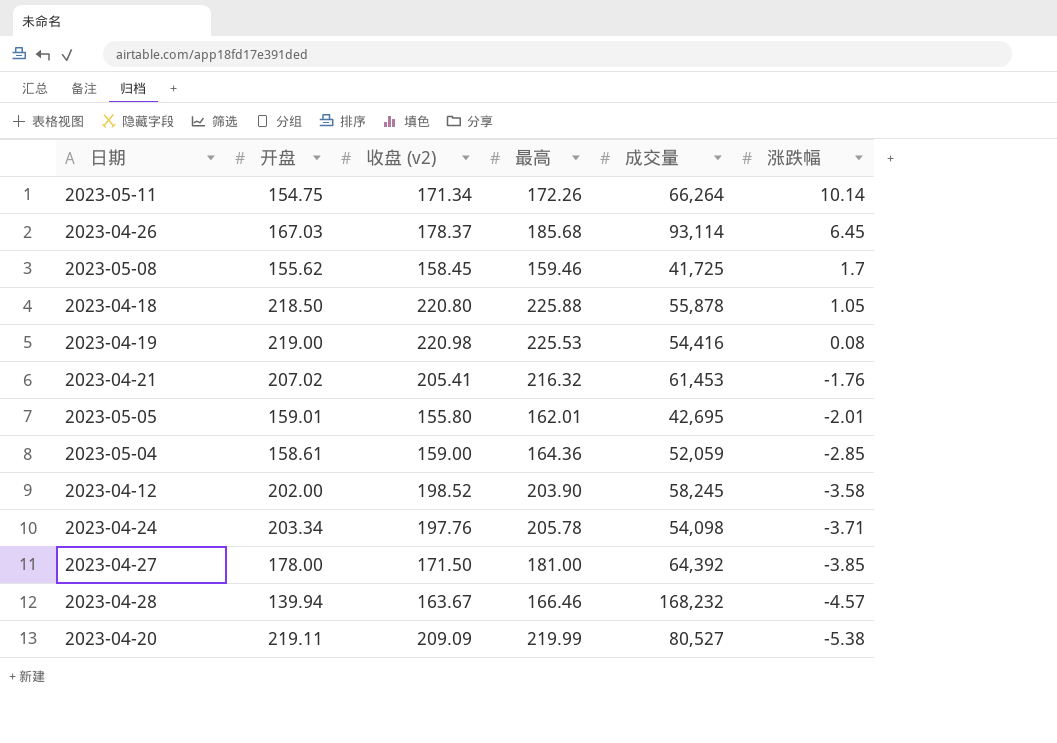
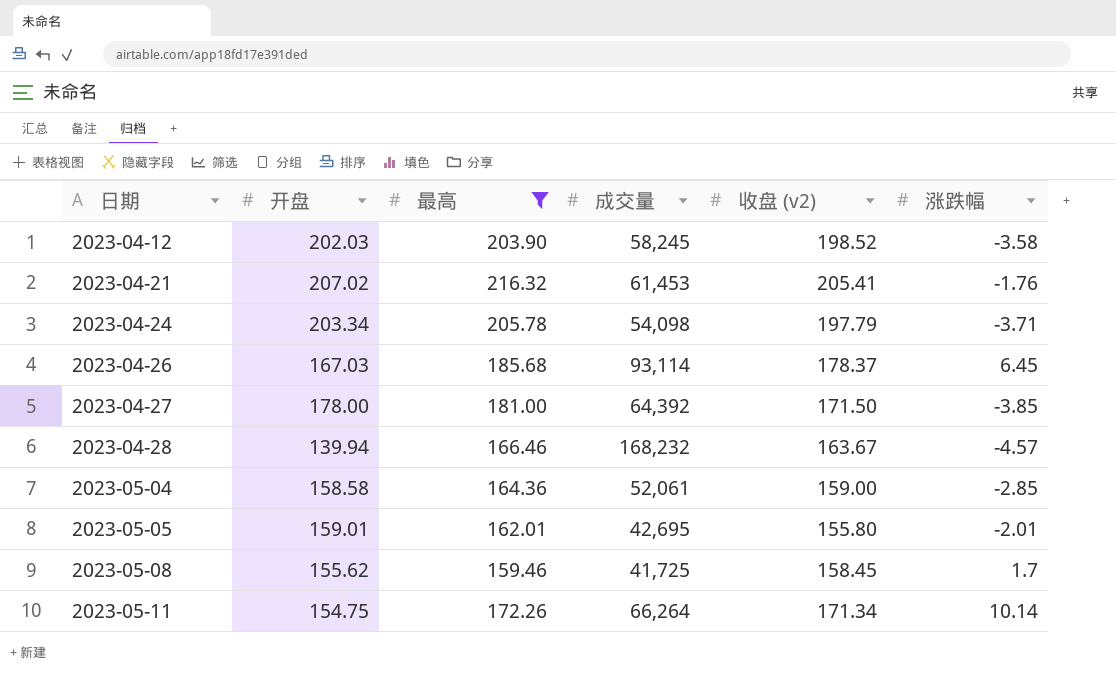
filter: none -> 最高 <= 216.32
row order: 涨跌幅 descending -> 日期 ascending
column 收盘 (v2) | position: 3 -> 5
2023-04-12 | 开盘: 202.00 -> 202.03
2023-04-24 | 收盘 (v2): 197.76 -> 197.79
2023-05-04 | 开盘: 158.61 -> 158.58
2023-05-04 | 成交量: 52,059 -> 52,061

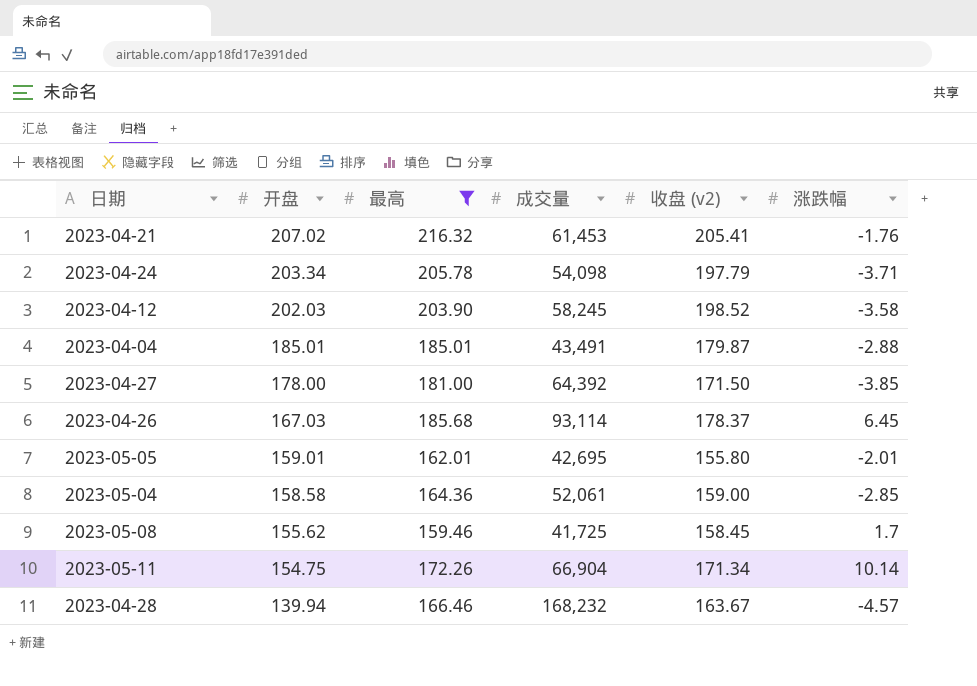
row order: 日期 ascending -> 开盘 descending
row 2023-04-04: none -> 185.01 | 185.01 | 43,491 | 179.87 | -2.88
2023-05-11 | 成交量: 66,264 -> 66,904

